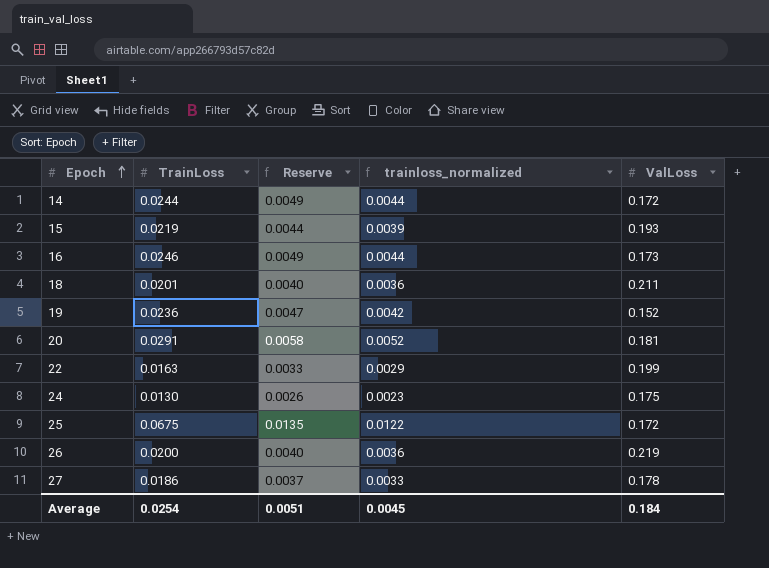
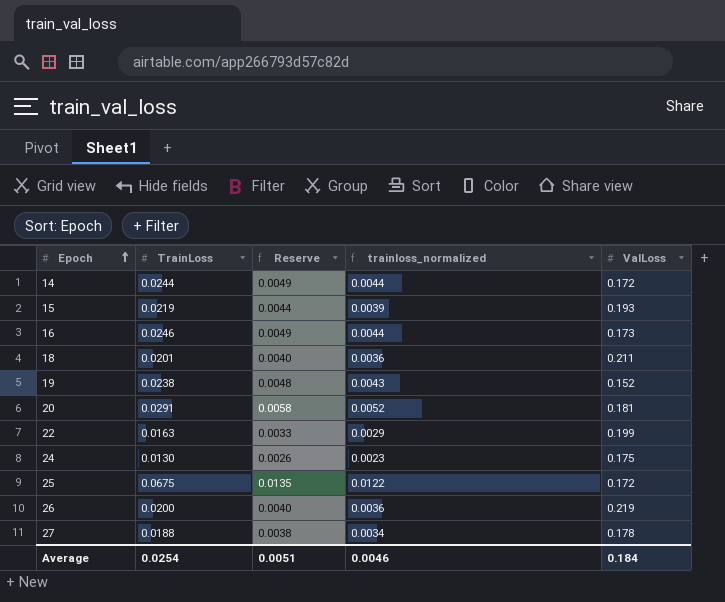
19 | TrainLoss: 0.0236 -> 0.0238
19 | Reserve: 0.0047 -> 0.0048
19 | trainloss_normalized: 0.0042 -> 0.0043
27 | TrainLoss: 0.0186 -> 0.0188
27 | Reserve: 0.0037 -> 0.0038
27 | trainloss_normalized: 0.0033 -> 0.0034
Average | trainloss_normalized: 0.0045 -> 0.0046

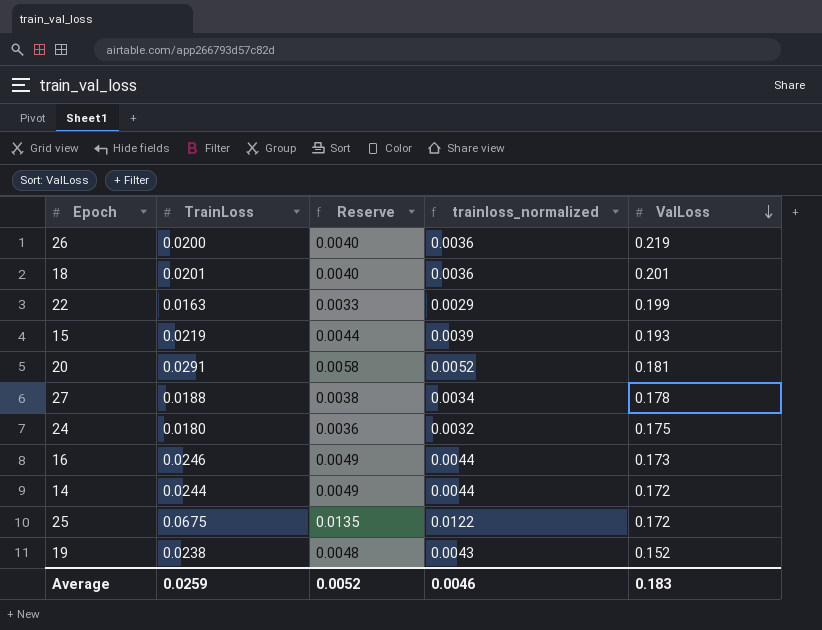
row order: Epoch ascending -> ValLoss descending
18 | ValLoss: 0.211 -> 0.201
24 | TrainLoss: 0.0130 -> 0.0180
24 | Reserve: 0.0026 -> 0.0036
24 | trainloss_normalized: 0.0023 -> 0.0032
Average | TrainLoss: 0.0254 -> 0.0259
Average | Reserve: 0.0051 -> 0.0052
Average | ValLoss: 0.184 -> 0.183

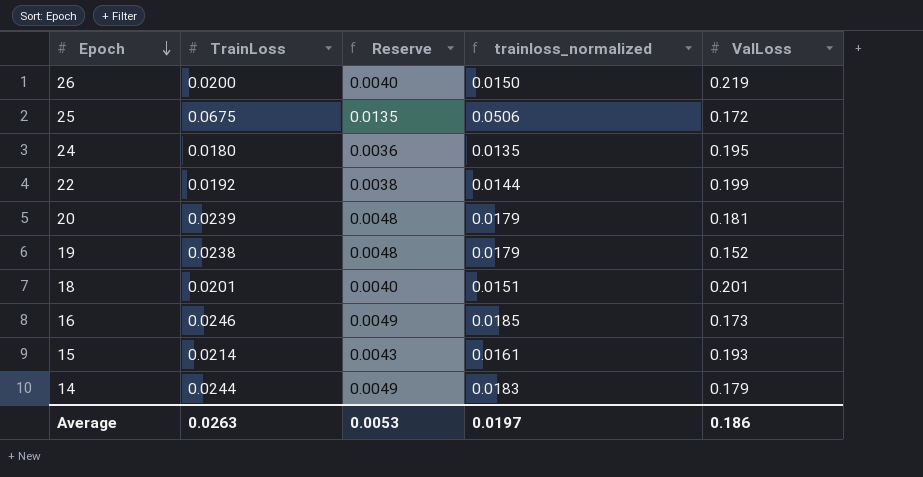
row order: ValLoss descending -> Epoch descending
column trainloss_normalized | formula: [TrainLoss] * 0.18 -> [TrainLoss] * 0.75
row 27: 0.0188 | 0.0038 | 0.0034 | 0.178 -> none
24 | ValLoss: 0.175 -> 0.195
22 | TrainLoss: 0.0163 -> 0.0192
22 | Reserve: 0.0033 -> 0.0038
20 | TrainLoss: 0.0291 -> 0.0239
20 | Reserve: 0.0058 -> 0.0048
15 | TrainLoss: 0.0219 -> 0.0214
15 | Reserve: 0.0044 -> 0.0043
14 | ValLoss: 0.172 -> 0.179
Average | TrainLoss: 0.0259 -> 0.0263
Average | Reserve: 0.0052 -> 0.0053
Average | trainloss_normalized: 0.0046 -> 0.0197
Average | ValLoss: 0.183 -> 0.186

